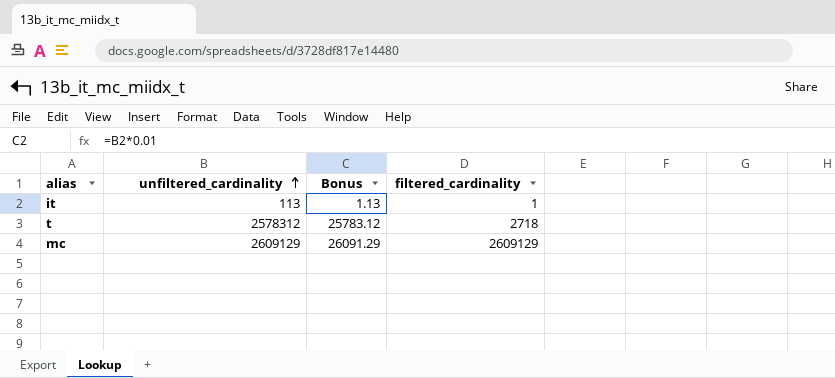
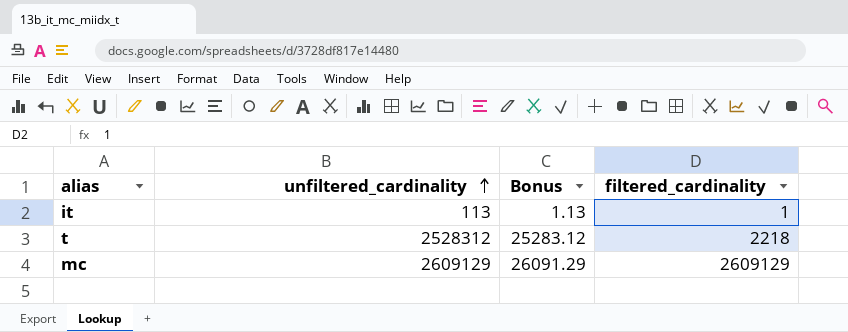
t | unfiltered_cardinality: 2578312 -> 2528312
t | Bonus: 25783.12 -> 25283.12
t | filtered_cardinality: 2718 -> 2218

